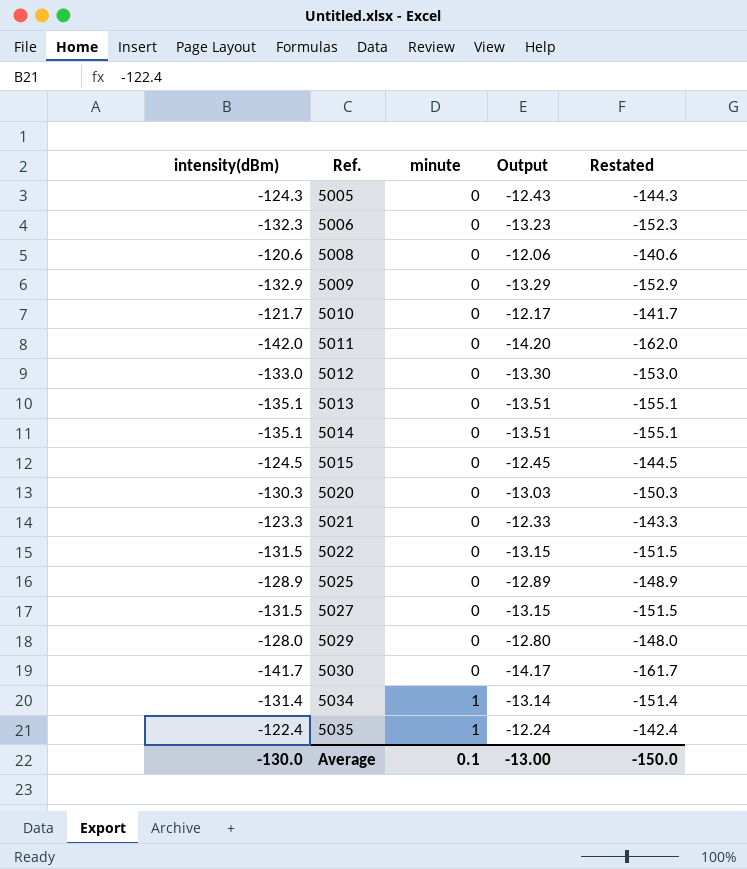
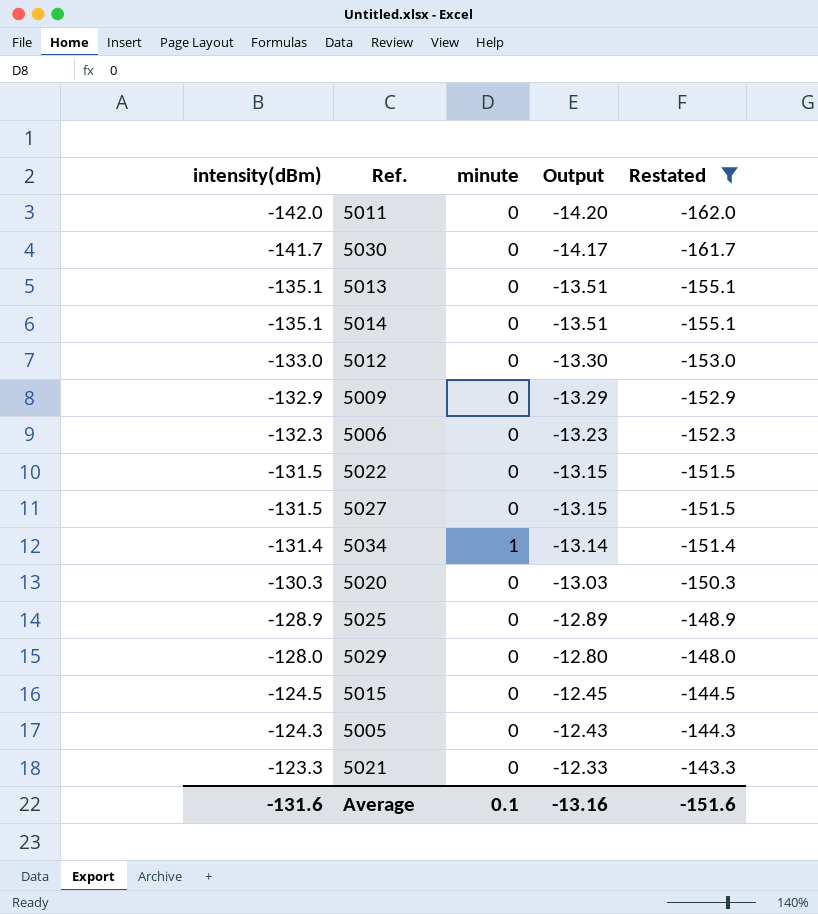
filter: none -> Restated <= -143.3
row order: Ref. ascending -> intensity(dBm) ascending
Average | intensity(dBm): -130.0 -> -131.6
Average | Output: -13.00 -> -13.16
Average | Restated: -150.0 -> -151.6

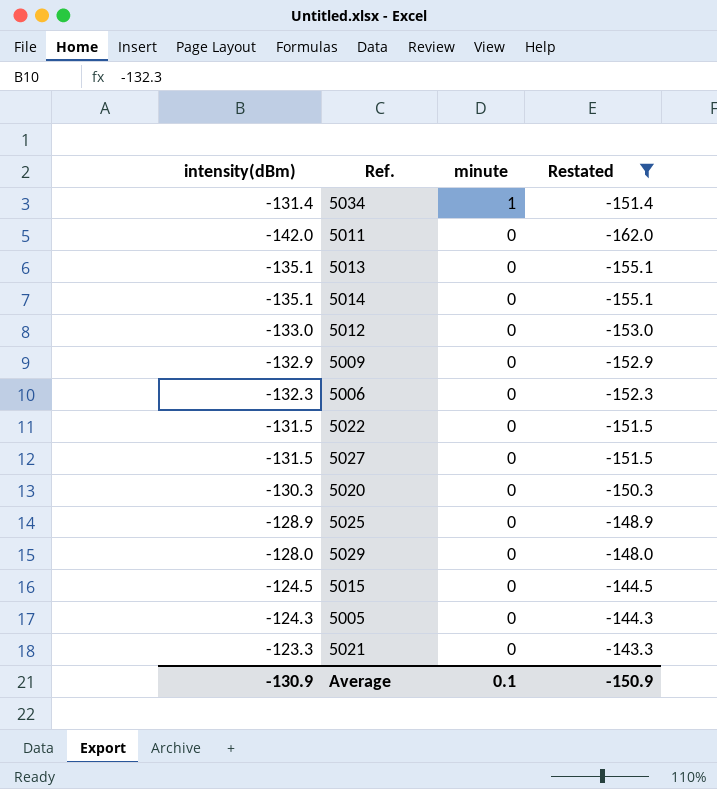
row order: intensity(dBm) ascending -> minute descending
column Output | formula: [intensity(dBm)] * 0.1 -> none
row 5030: -141.7 | 0 | -14.17 | -161.7 -> none
Average | intensity(dBm): -131.6 -> -130.9
Average | Restated: -151.6 -> -150.9

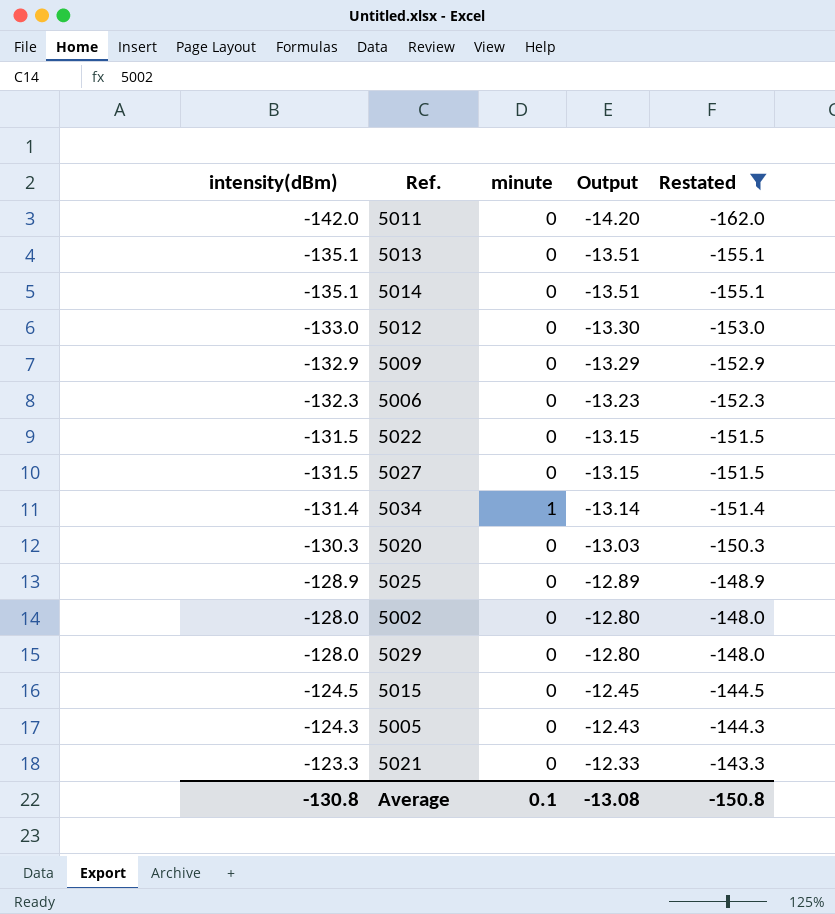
row order: minute descending -> intensity(dBm) ascending
column Output | formula: none -> [intensity(dBm)] * 0.1
row 5002: none -> -128.0 | 0 | -12.80 | -148.0
Average | intensity(dBm): -130.9 -> -130.8
Average | Restated: -150.9 -> -150.8

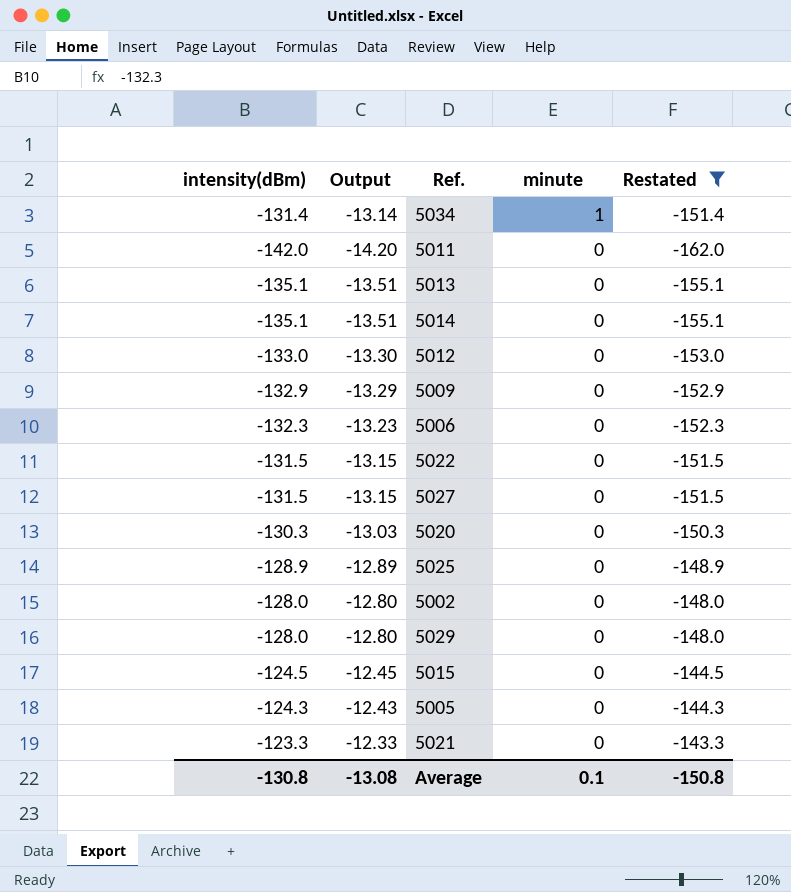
row order: intensity(dBm) ascending -> minute descending
column Output | position: 4 -> 2

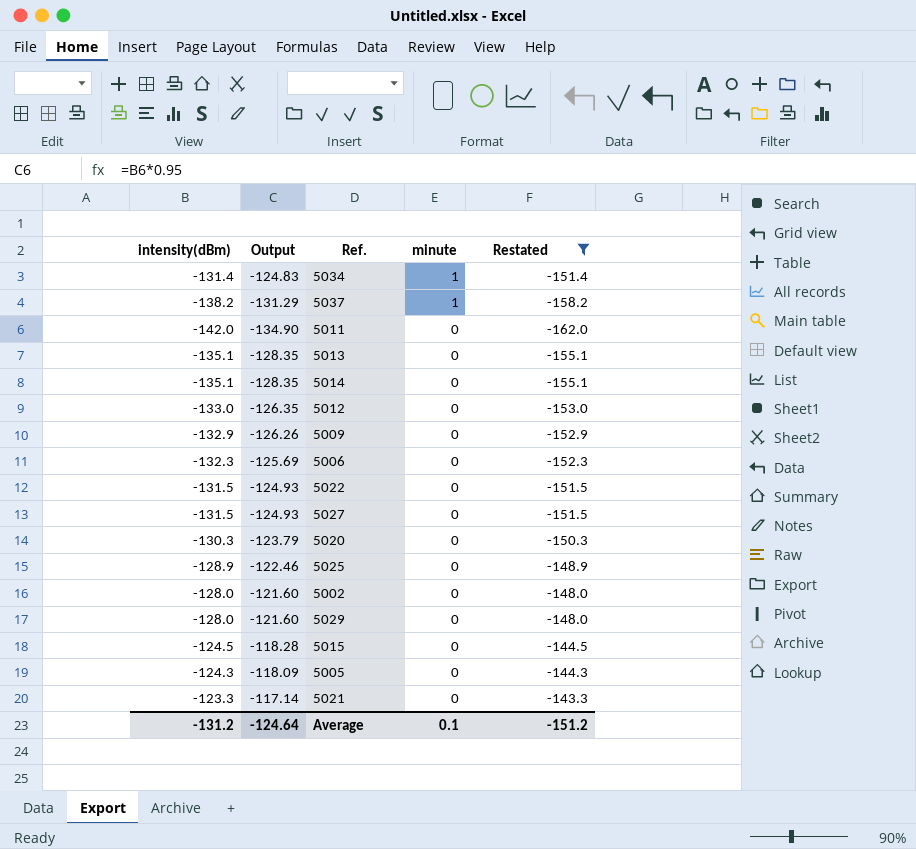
column Output | formula: [intensity(dBm)] * 0.1 -> [intensity(dBm)] * 0.95
row 5037: none -> -138.2 | -131.29 | 1 | -158.2
Average | intensity(dBm): -130.8 -> -131.2
Average | Output: -13.08 -> -124.64
Average | Restated: -150.8 -> -151.2

